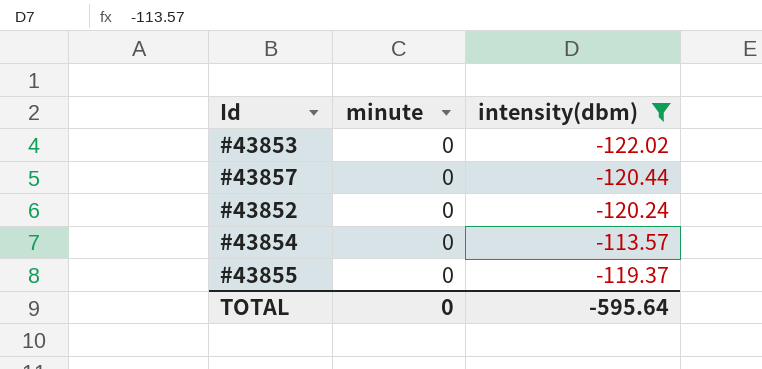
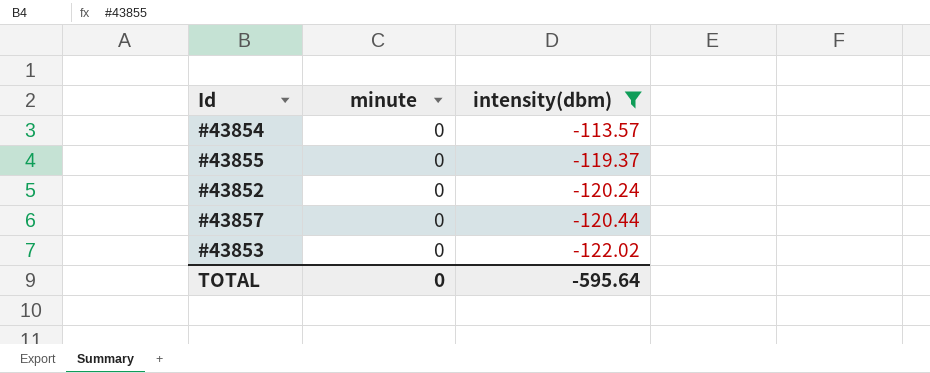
row order: none -> intensity(dbm) descending

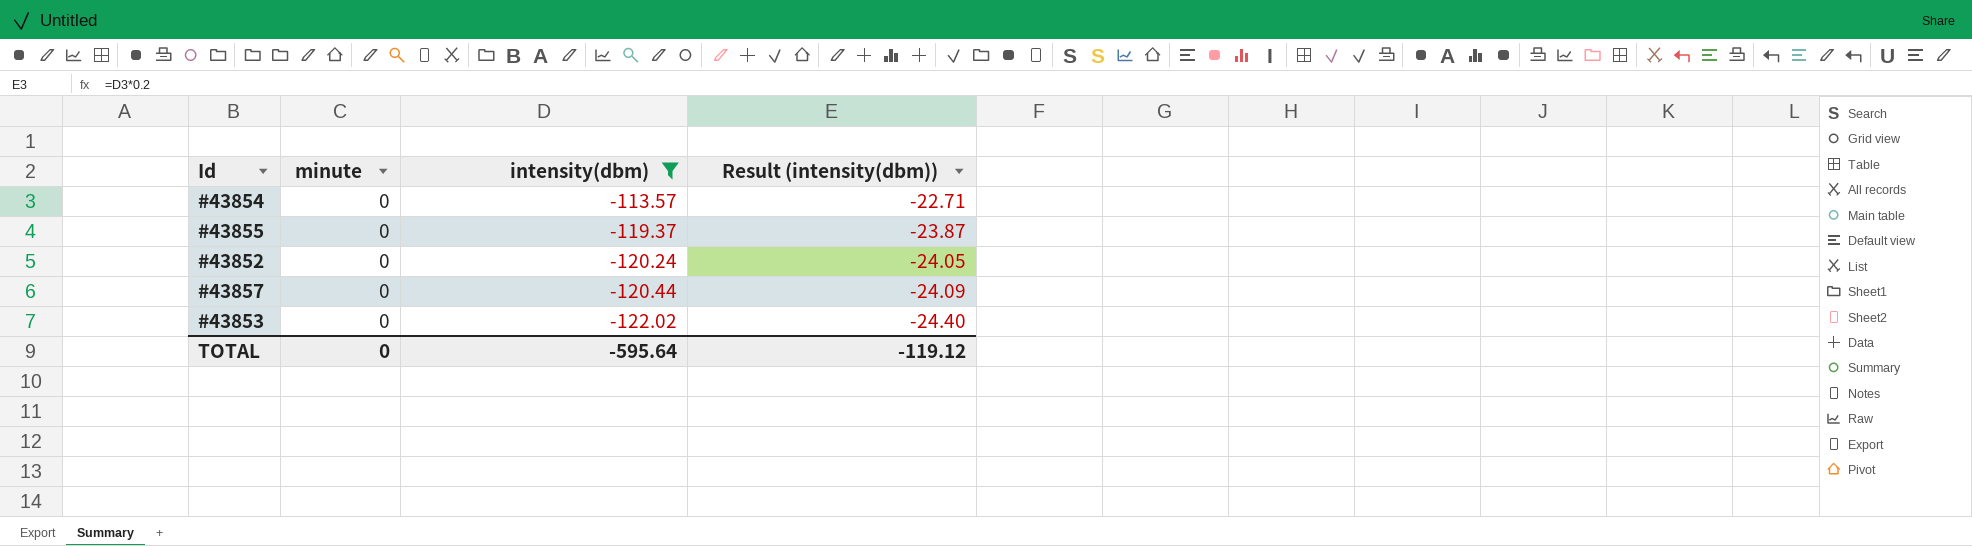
column Result (intensity(dbm)) | formula: none -> [intensity(dbm)] * 0.2

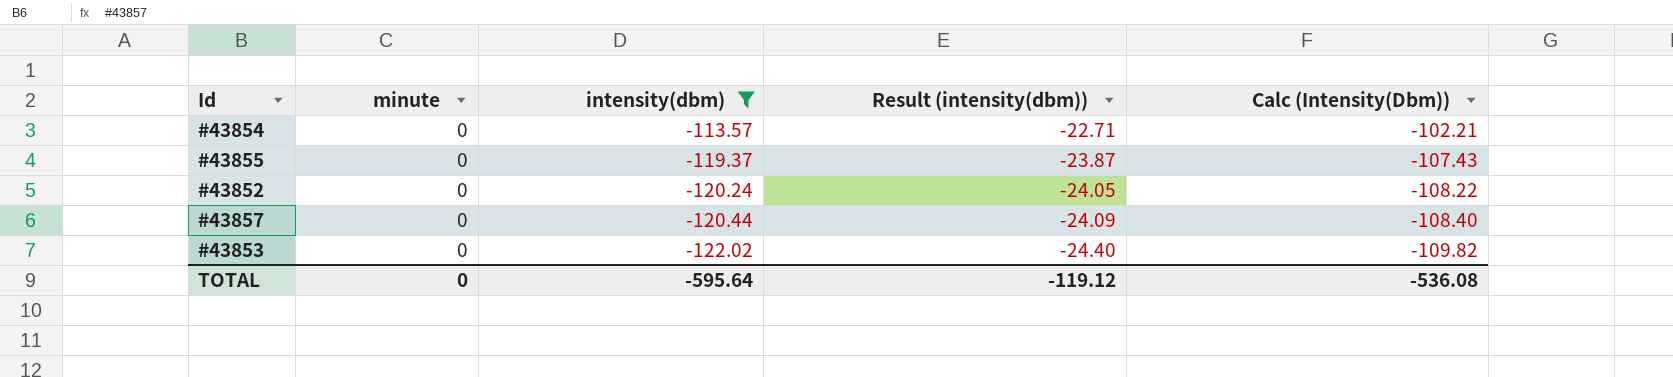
column Calc (Intensity(Dbm)) | formula: none -> [intensity(dbm)] * 0.9

